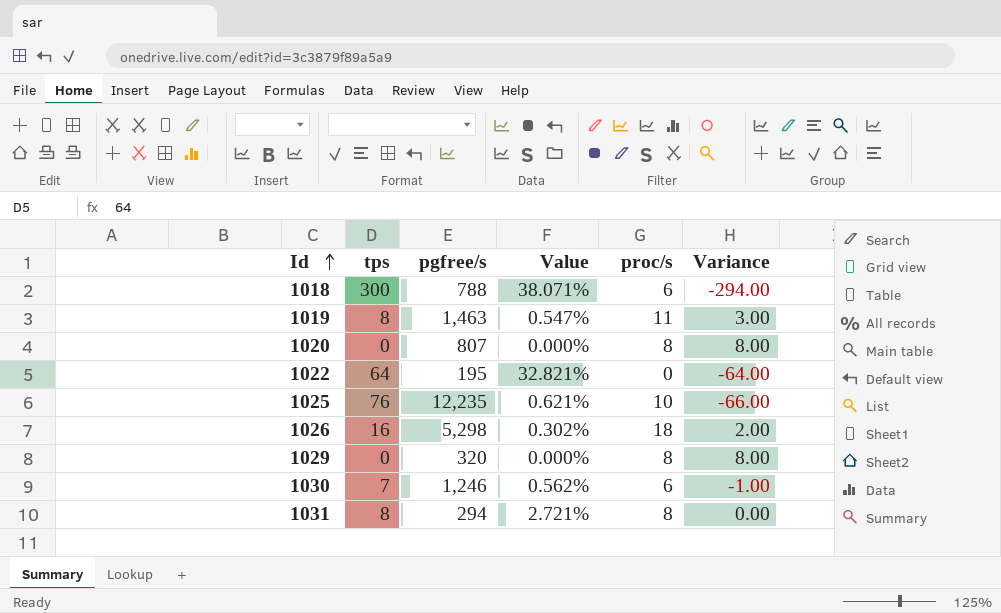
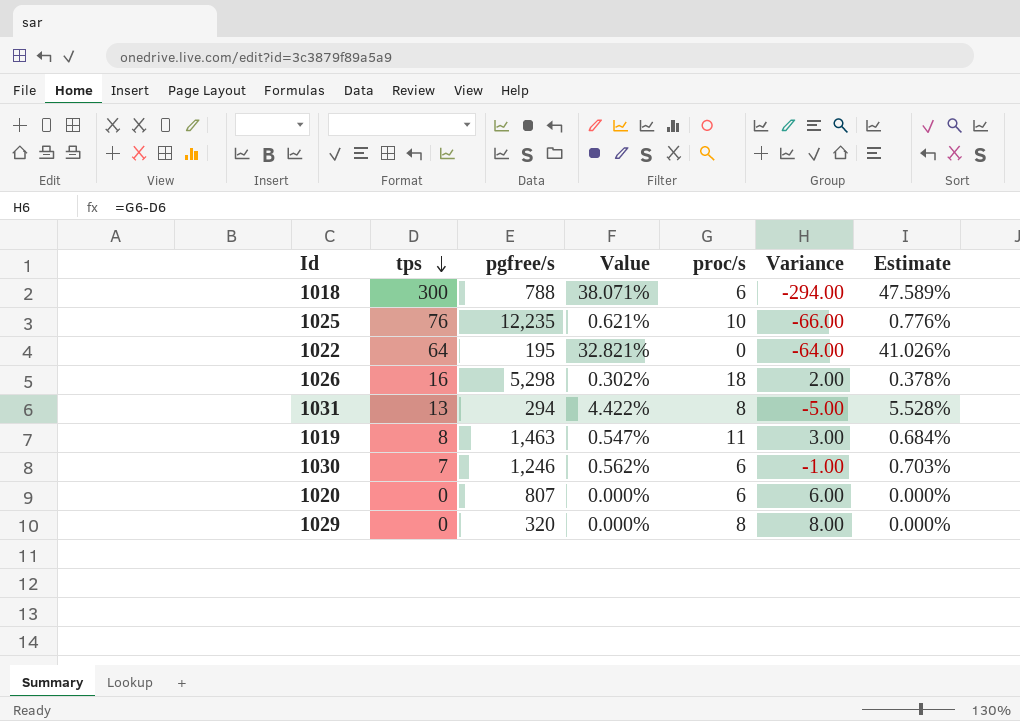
row order: Id ascending -> tps descending
column Estimate | formula: none -> [Value] * 1.25
1031 | tps: 8 -> 13
1031 | Value: 2.721% -> 4.422%
1031 | Variance: 0.00 -> -5.00
1020 | proc/s: 8 -> 6
1020 | Variance: 8.00 -> 6.00

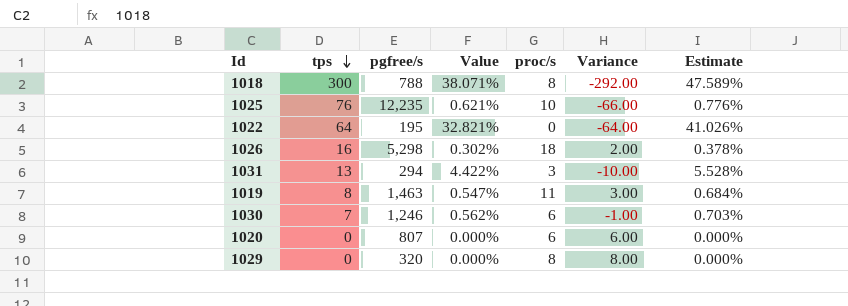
1018 | proc/s: 6 -> 8
1018 | Variance: -294.00 -> -292.00
1031 | proc/s: 8 -> 3
1031 | Variance: -5.00 -> -10.00

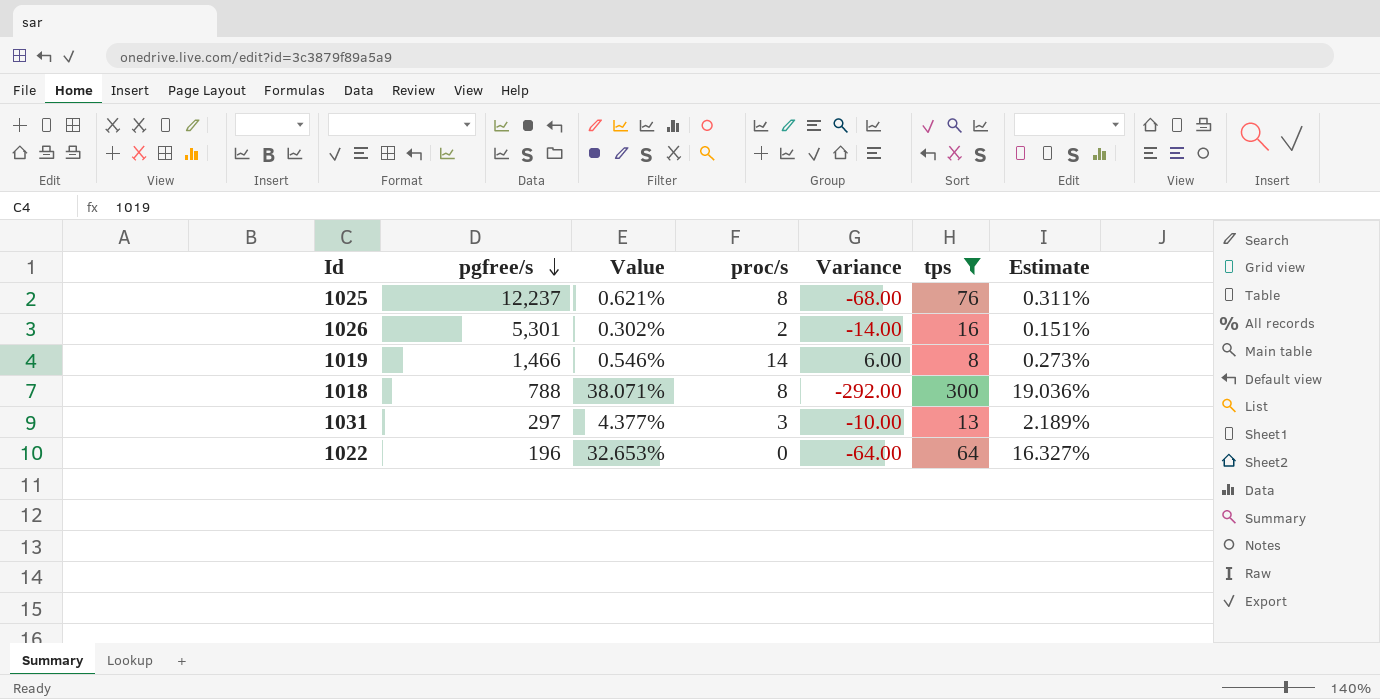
filter: none -> tps >= 8
row order: tps descending -> pgfree/s descending
column tps | position: 2 -> 6
column Estimate | formula: [Value] * 1.25 -> [Value] * 0.5
1025 | pgfree/s: 12,235 -> 12,237
1025 | proc/s: 10 -> 8
1025 | Variance: -66.00 -> -68.00
1026 | pgfree/s: 5,298 -> 5,301
1026 | proc/s: 18 -> 2
1026 | Variance: 2.00 -> -14.00
1019 | pgfree/s: 1,463 -> 1,466
1019 | Value: 0.547% -> 0.546%
1019 | proc/s: 11 -> 14
1019 | Variance: 3.00 -> 6.00
1031 | pgfree/s: 294 -> 297
1031 | Value: 4.422% -> 4.377%
1022 | pgfree/s: 195 -> 196
1022 | Value: 32.821% -> 32.653%

